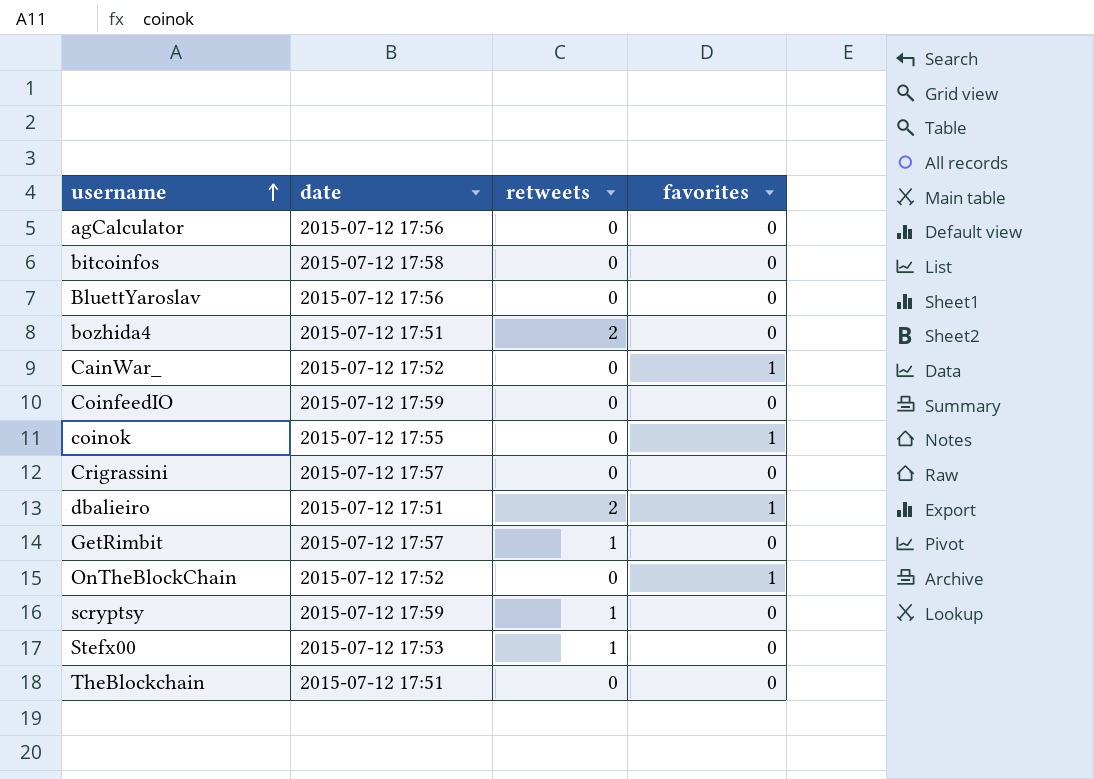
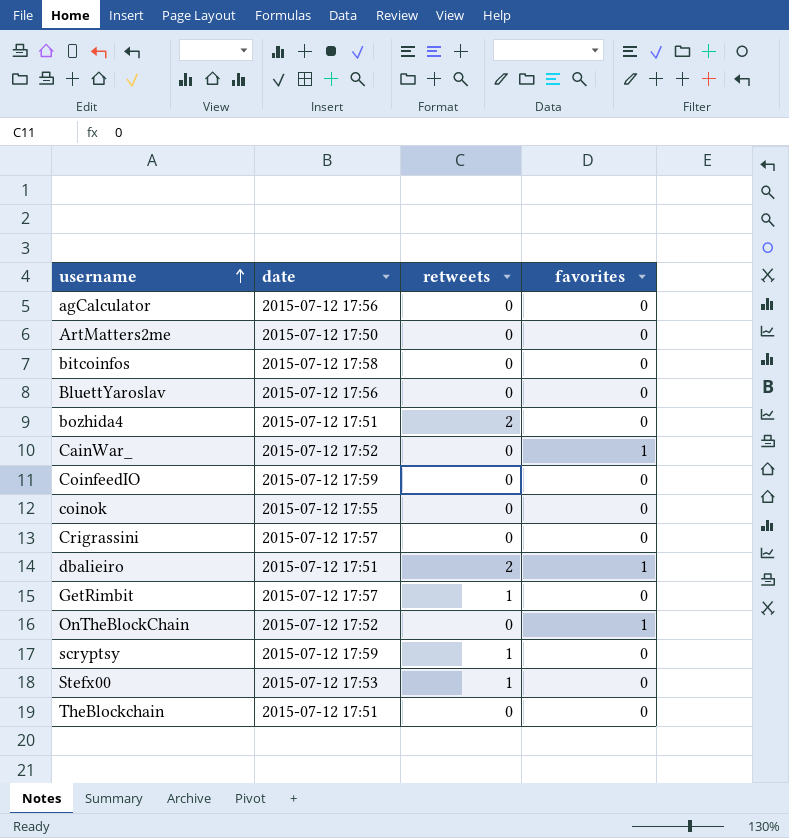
row ArtMatters2me: none -> 2015-07-12 17:50 | 0 | 0
coinok | favorites: 1 -> 0

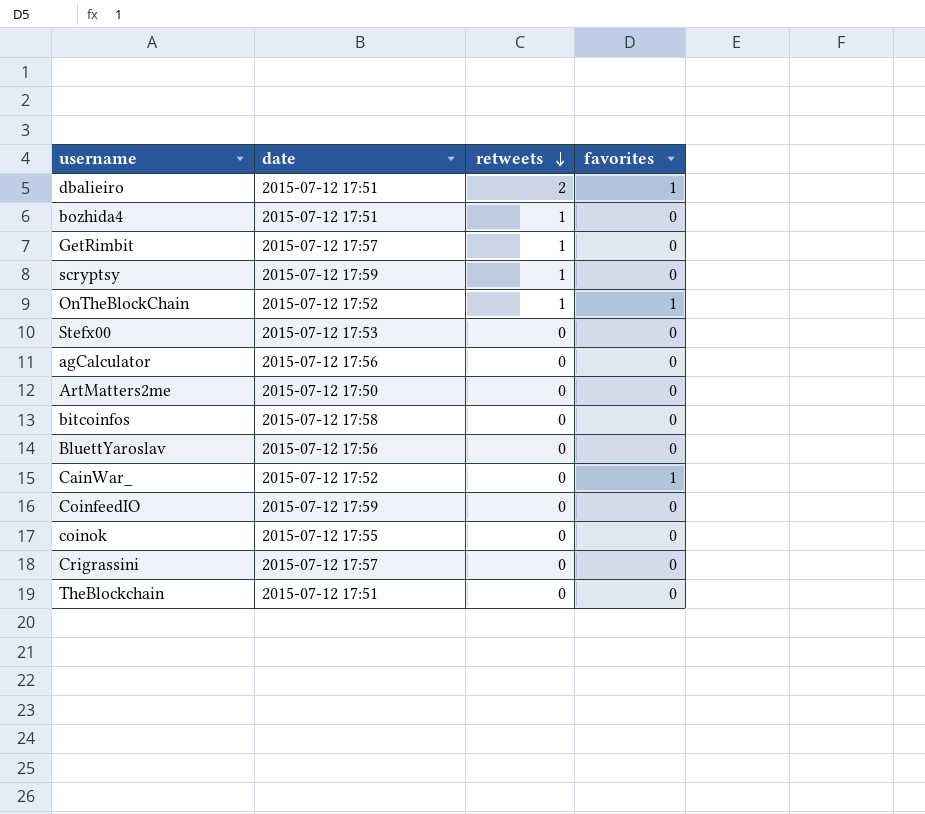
row order: username ascending -> retweets descending
bozhida4 | retweets: 2 -> 1
OnTheBlockChain | retweets: 0 -> 1
Stefx00 | retweets: 1 -> 0

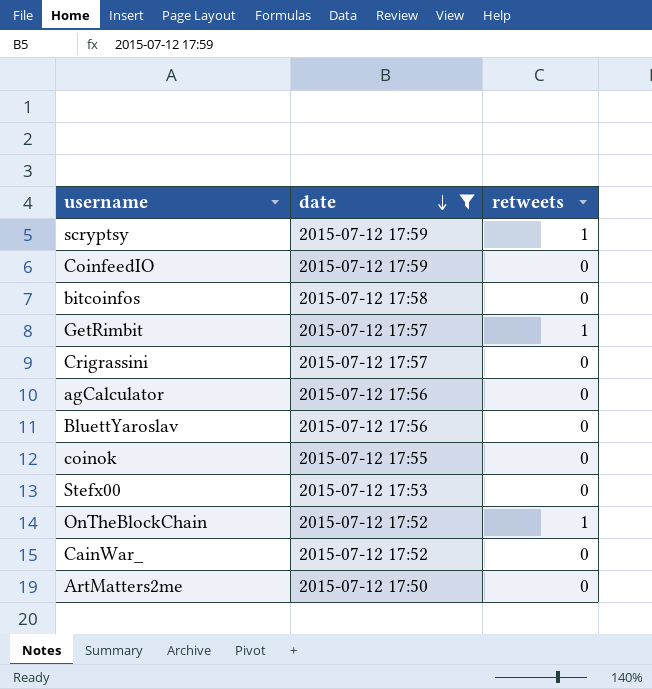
filter: none -> date != 2015-07-12 17:51
row order: retweets descending -> date descending
column favorites | position: 4 -> none

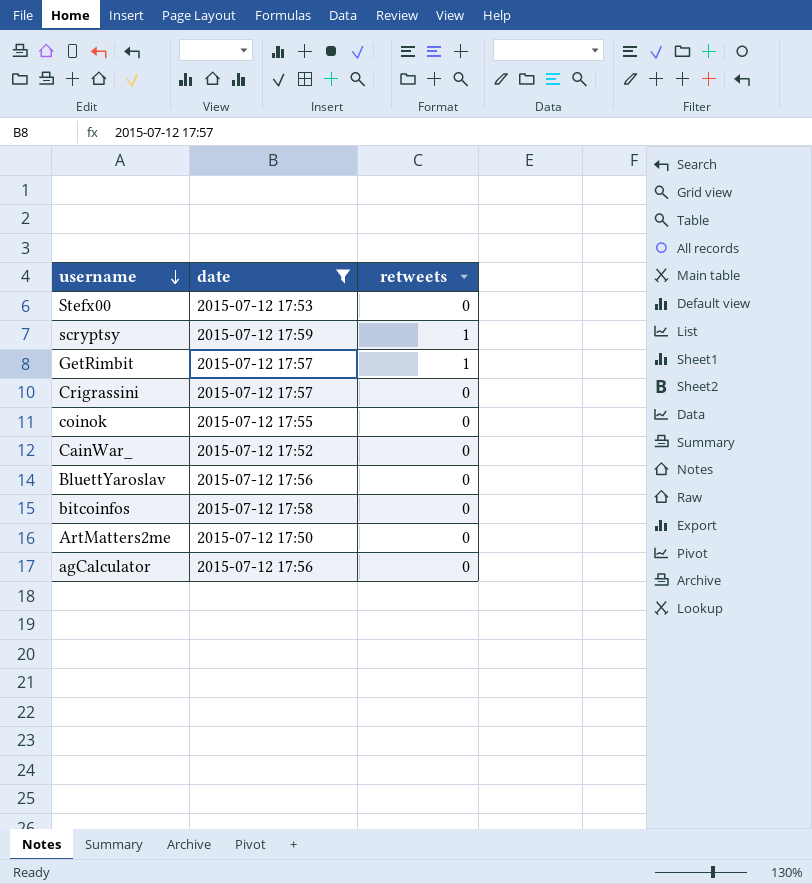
row order: date descending -> username descending
row CoinfeedIO: 2015-07-12 17:59 | 0 -> none
row OnTheBlockChain: 2015-07-12 17:52 | 1 -> none

